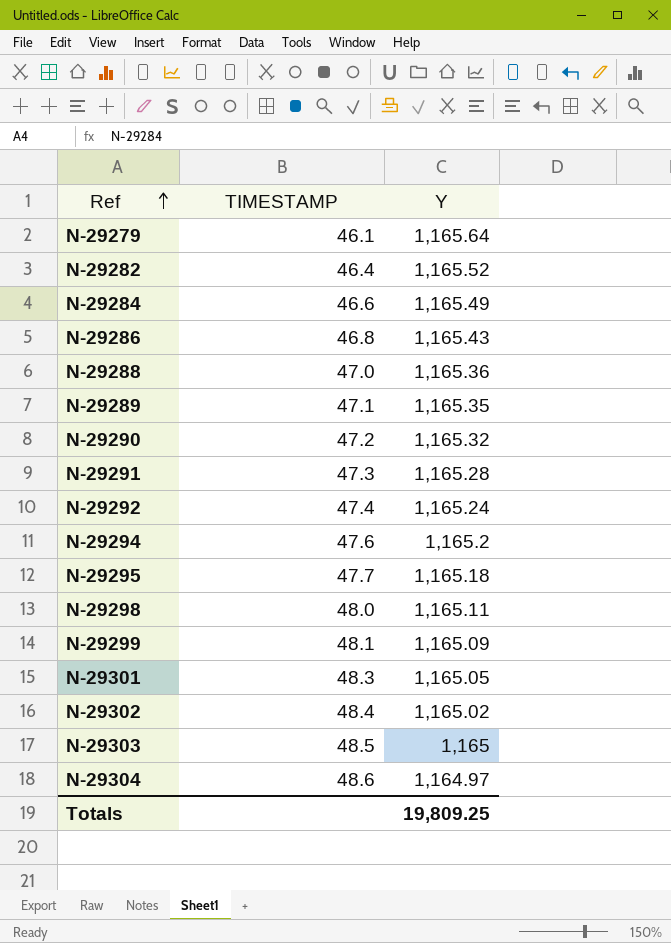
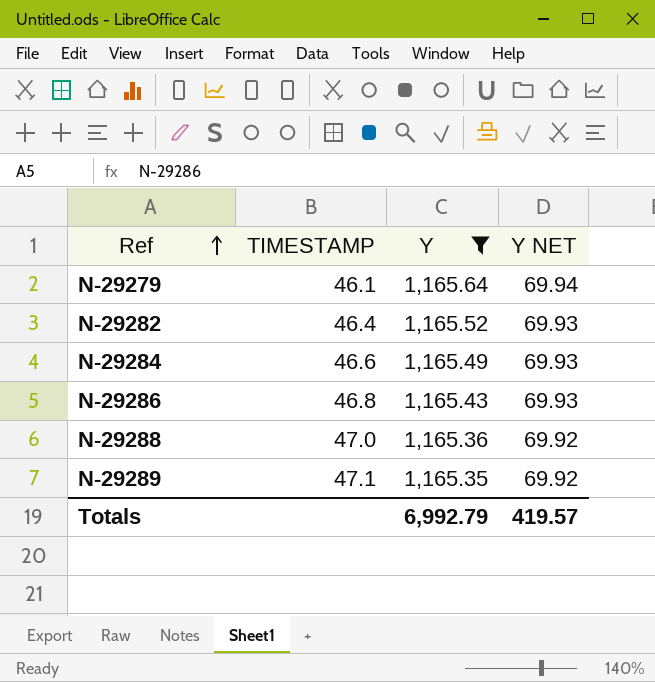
filter: none -> Y >= 1,165.35
column Y NET | formula: none -> [Y] * 0.06
Totals | Y: 19,809.25 -> 6,992.79

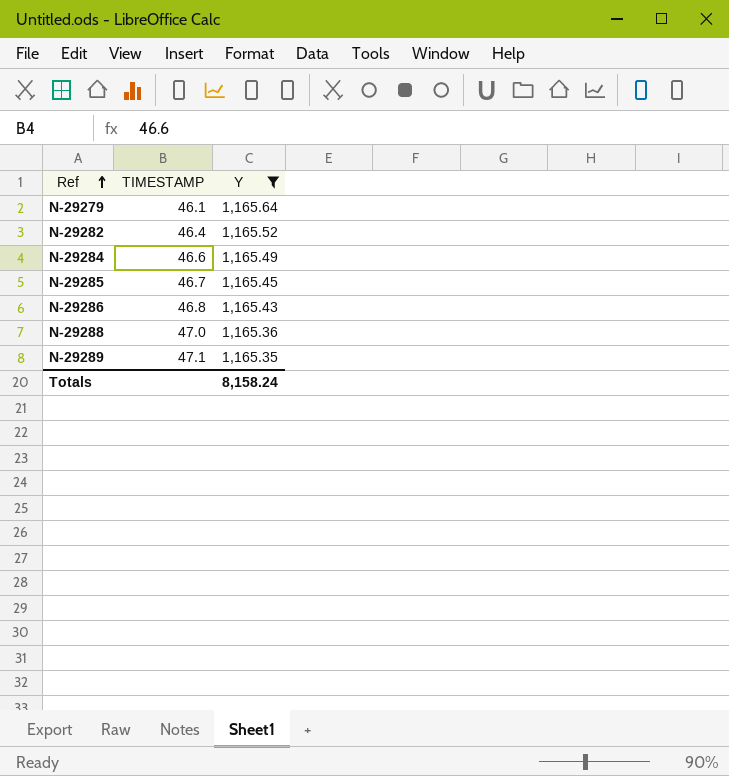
column Y NET | formula: [Y] * 0.06 -> none
row N-29285: none -> 46.7 | 1,165.45
Totals | Y: 6,992.79 -> 8,158.24

